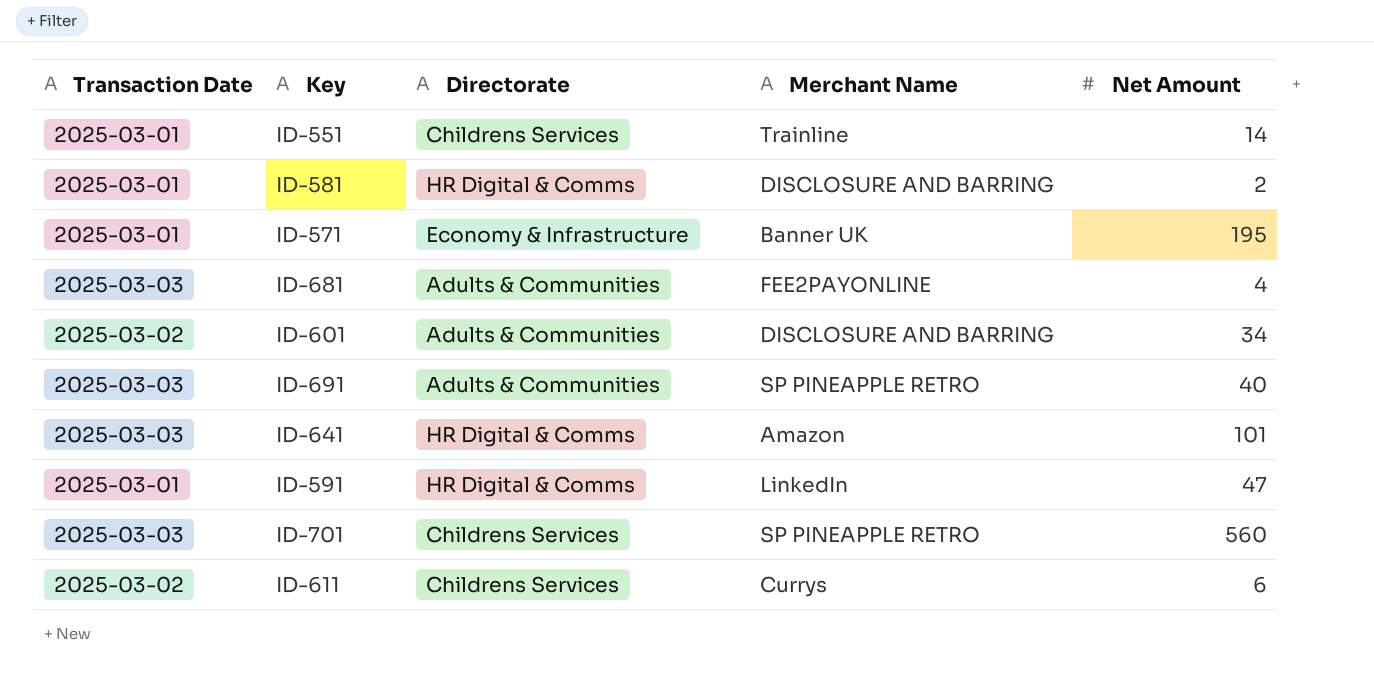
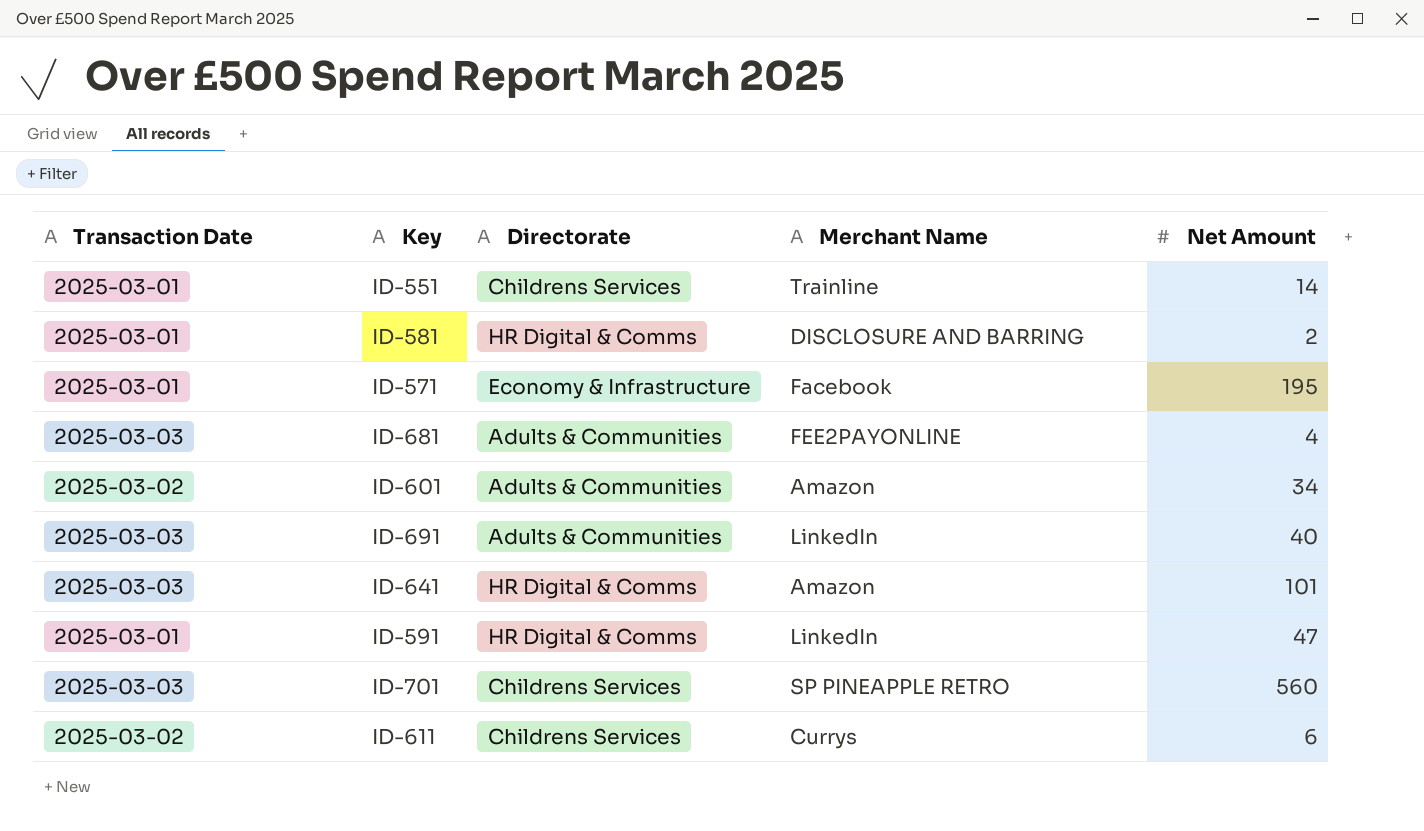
ID-571 | Merchant Name: Banner UK -> Facebook
ID-601 | Merchant Name: DISCLOSURE AND BARRING -> Amazon
ID-691 | Merchant Name: SP PINEAPPLE RETRO -> LinkedIn

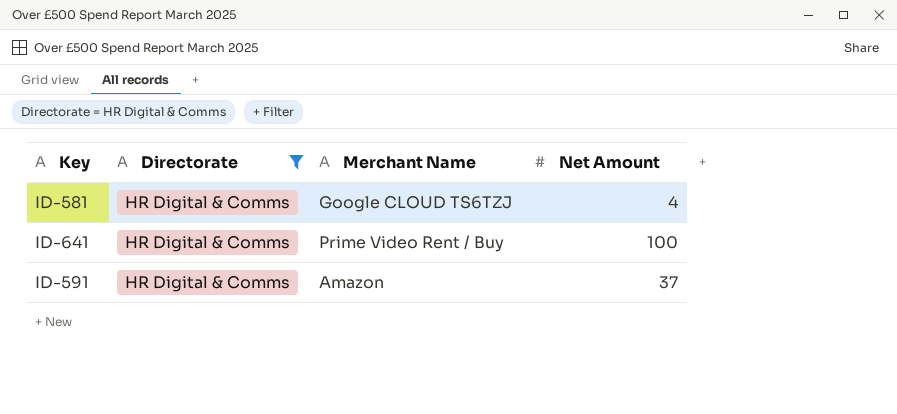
filter: none -> Directorate = HR Digital & Comms
column Transaction Date | position: 1 -> none
ID-581 | Merchant Name: DISCLOSURE AND BARRING -> Google CLOUD TS6TZJ
ID-581 | Net Amount: 2 -> 4
ID-641 | Merchant Name: Amazon -> Prime Video Rent / Buy
ID-641 | Net Amount: 101 -> 100
ID-591 | Merchant Name: LinkedIn -> Amazon
ID-591 | Net Amount: 47 -> 37

